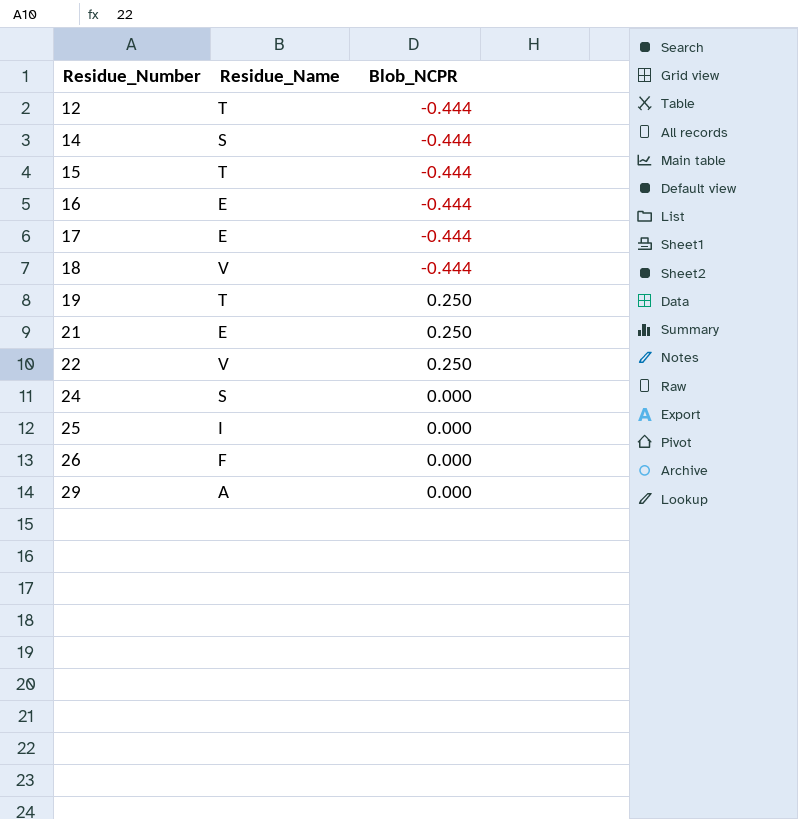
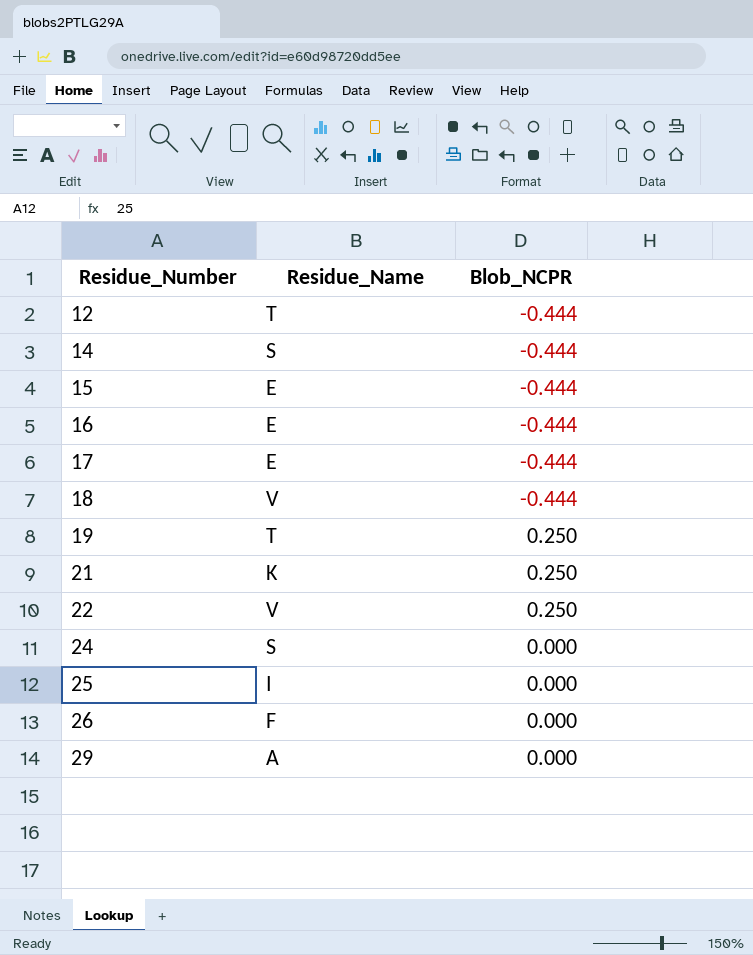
15 | Residue_Name: T -> E
21 | Residue_Name: E -> K

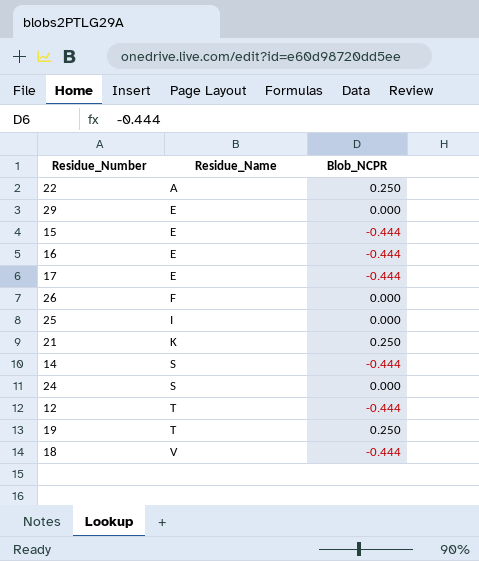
row order: Residue_Number ascending -> Residue_Name ascending
22 | Residue_Name: V -> A
29 | Residue_Name: A -> E

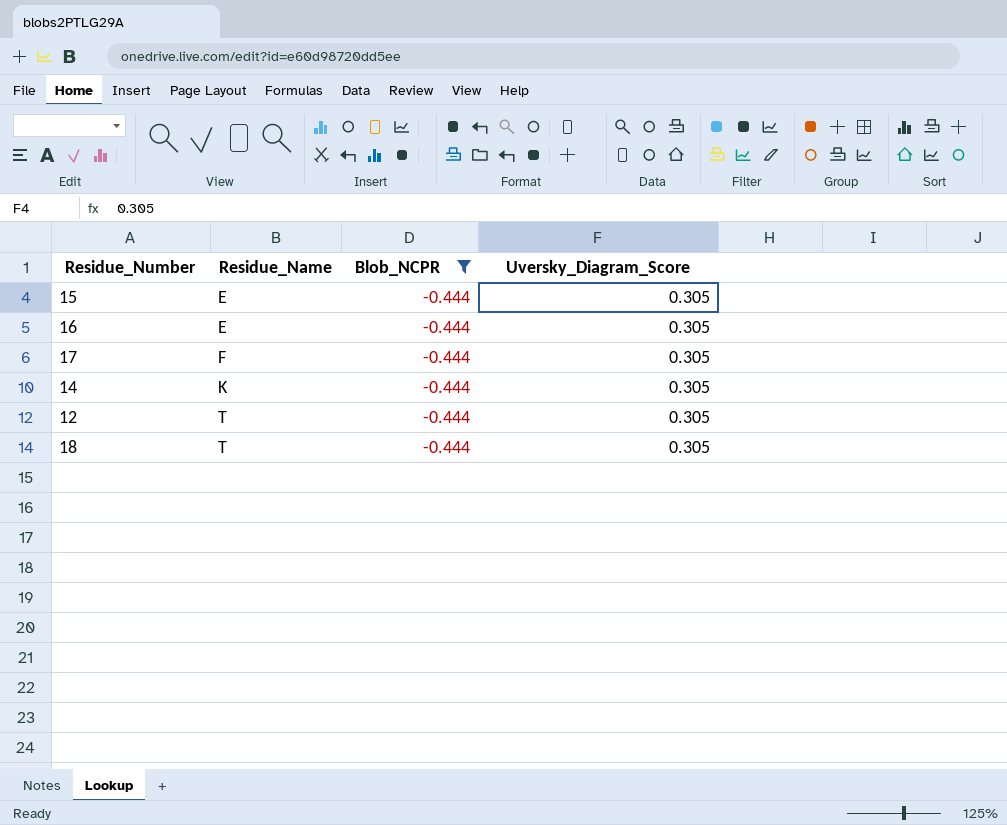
filter: none -> Blob_NCPR = -0.444
column Uversky_Diagram_Score | position: none -> 4
17 | Residue_Name: E -> F
14 | Residue_Name: S -> K
18 | Residue_Name: V -> T

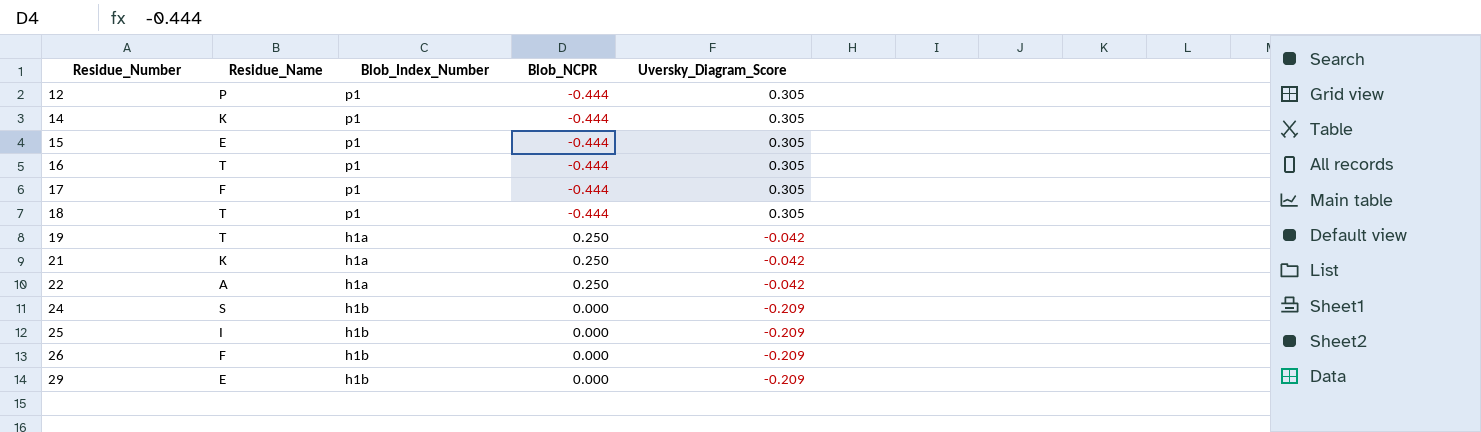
filter: Blob_NCPR = -0.444 -> none
row order: Residue_Name ascending -> Residue_Number ascending
column Blob_Index_Number | position: none -> 3
12 | Residue_Name: T -> P
16 | Residue_Name: E -> T

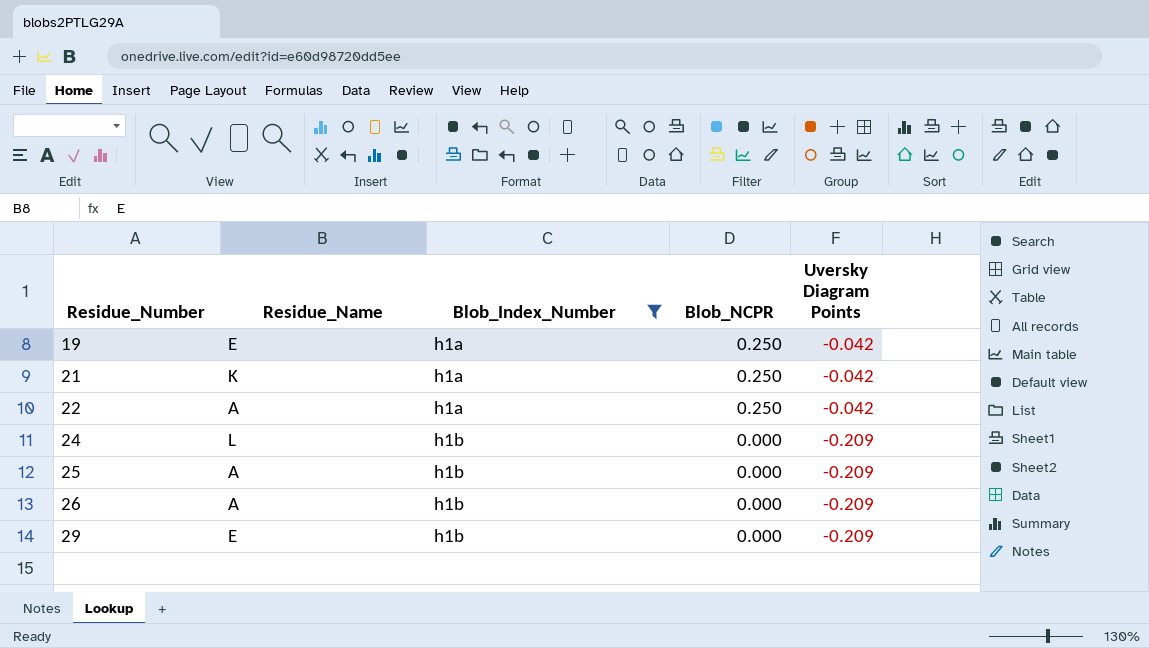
filter: none -> Blob_Index_Number != p1
column name: Uversky_Diagram_Score -> Uversky Diagram Points
19 | Residue_Name: T -> E
24 | Residue_Name: S -> L
25 | Residue_Name: I -> A
26 | Residue_Name: F -> A

